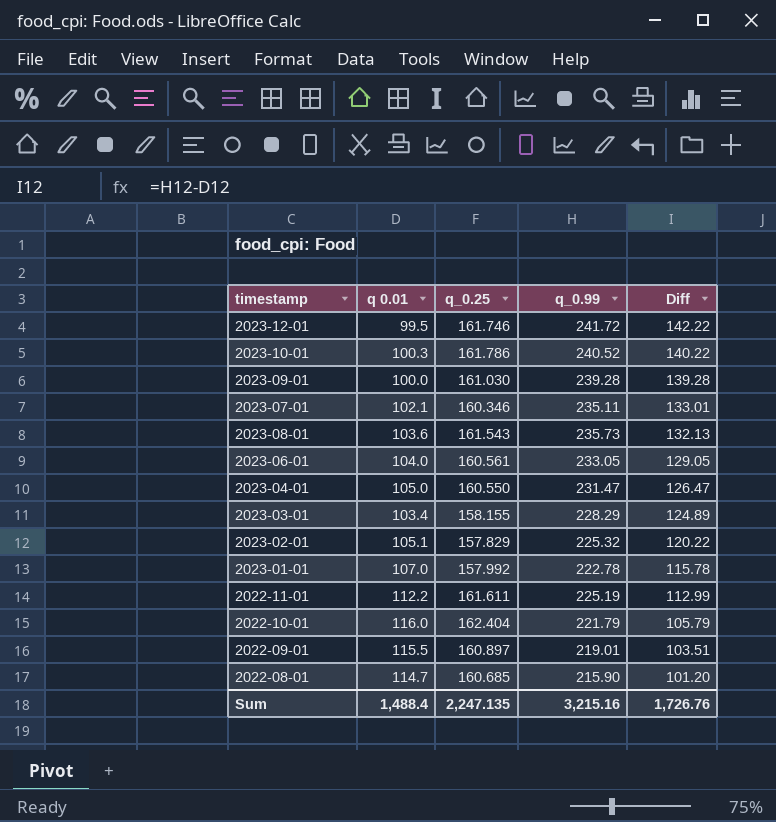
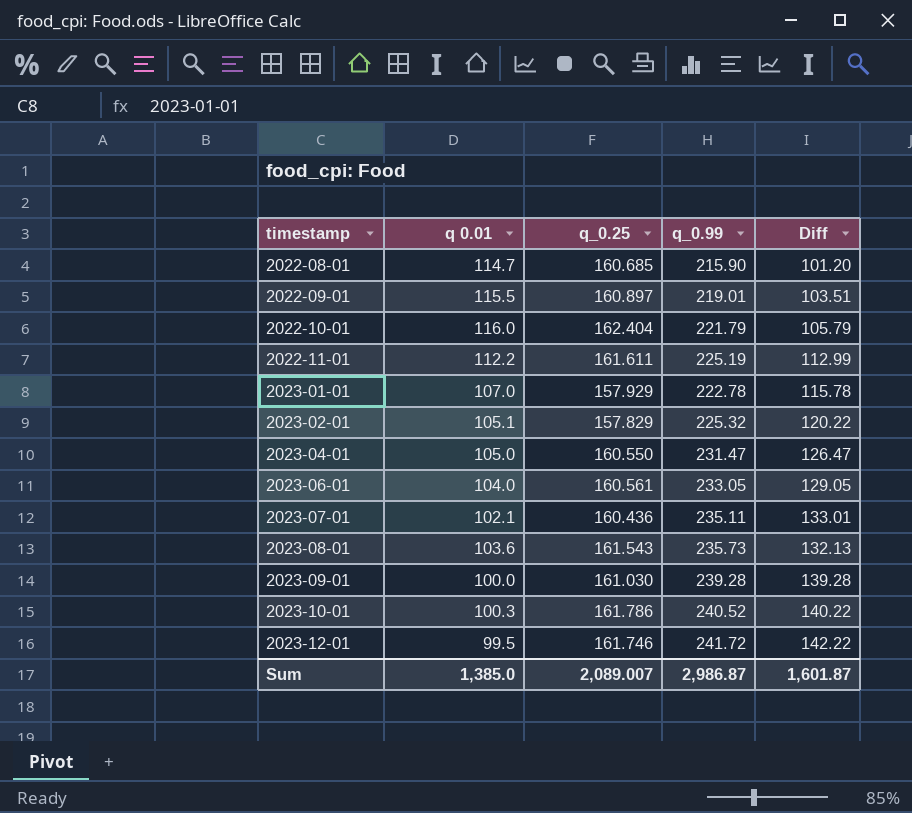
row order: Diff descending -> timestamp ascending
row 2023-03-01: 103.4 | 158.155 | 228.29 | 124.89 -> none
2023-01-01 | q_0.25: 157.992 -> 157.929
2023-07-01 | q_0.25: 160.346 -> 160.436
Sum | q 0.01: 1,488.4 -> 1,385.0
Sum | q_0.25: 2,247.135 -> 2,089.007
Sum | q_0.99: 3,215.16 -> 2,986.87
Sum | Diff: 1,726.76 -> 1,601.87

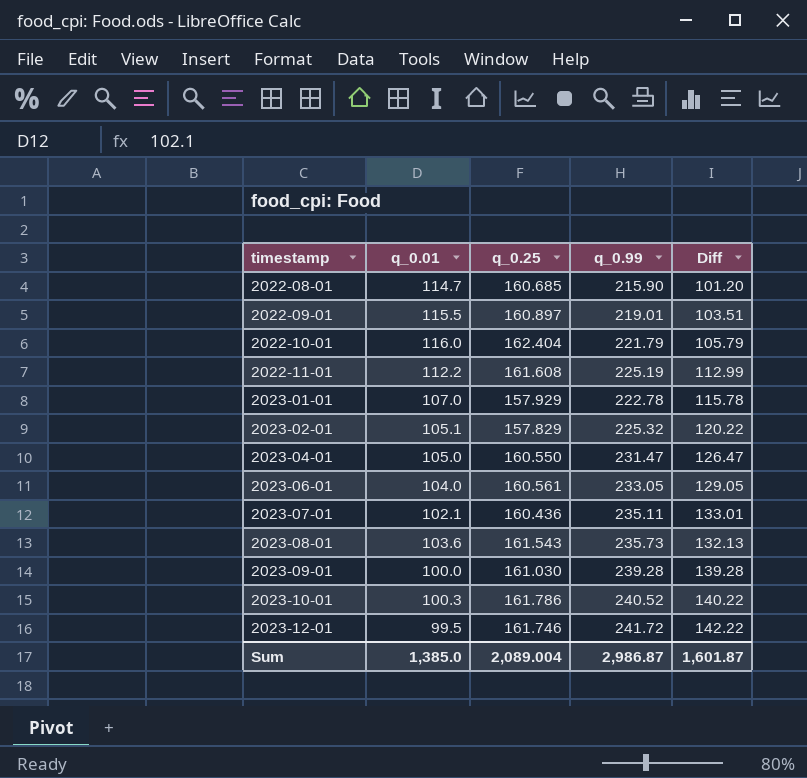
column name: q 0.01 -> q_0.01
2022-11-01 | q_0.25: 161.611 -> 161.608
Sum | q_0.25: 2,089.007 -> 2,089.004

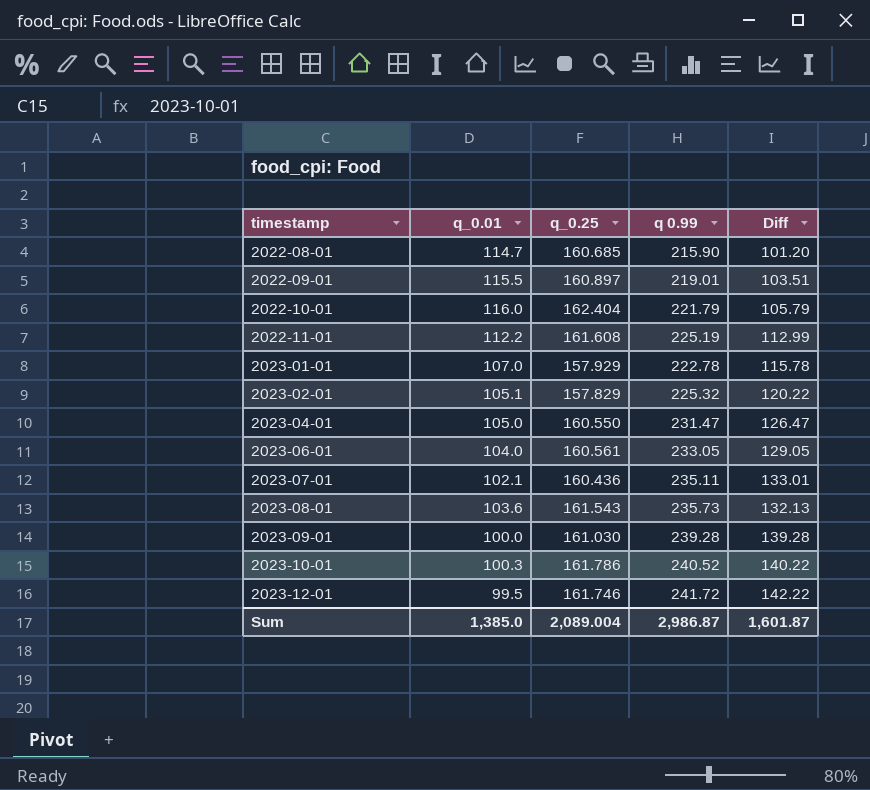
column name: q_0.99 -> q 0.99

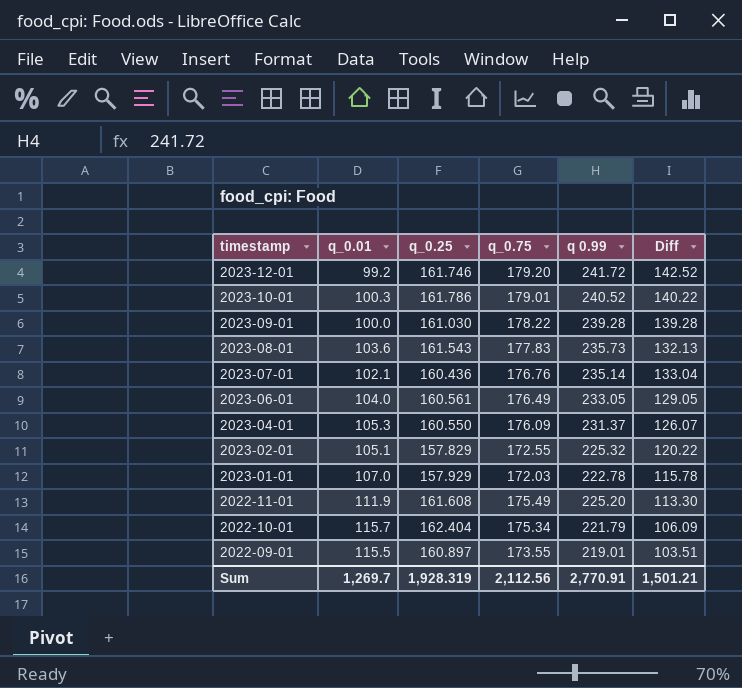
row order: timestamp ascending -> timestamp descending
column q_0.75 | position: none -> 4
row 2022-08-01: 114.7 | 160.685 | 215.90 | 101.20 -> none
2023-12-01 | q_0.01: 99.5 -> 99.2
2023-12-01 | Diff: 142.22 -> 142.52
2023-07-01 | q 0.99: 235.11 -> 235.14
2023-07-01 | Diff: 133.01 -> 133.04
2023-04-01 | q_0.01: 105.0 -> 105.3
2023-04-01 | q 0.99: 231.47 -> 231.37
2023-04-01 | Diff: 126.47 -> 126.07
2022-11-01 | q_0.01: 112.2 -> 111.9
2022-11-01 | q 0.99: 225.19 -> 225.20
2022-11-01 | Diff: 112.99 -> 113.30
2022-10-01 | q_0.01: 116.0 -> 115.7
2022-10-01 | Diff: 105.79 -> 106.09
Sum | q_0.01: 1,385.0 -> 1,269.7
Sum | q_0.25: 2,089.004 -> 1,928.319
Sum | q 0.99: 2,986.87 -> 2,770.91
Sum | Diff: 1,601.87 -> 1,501.21

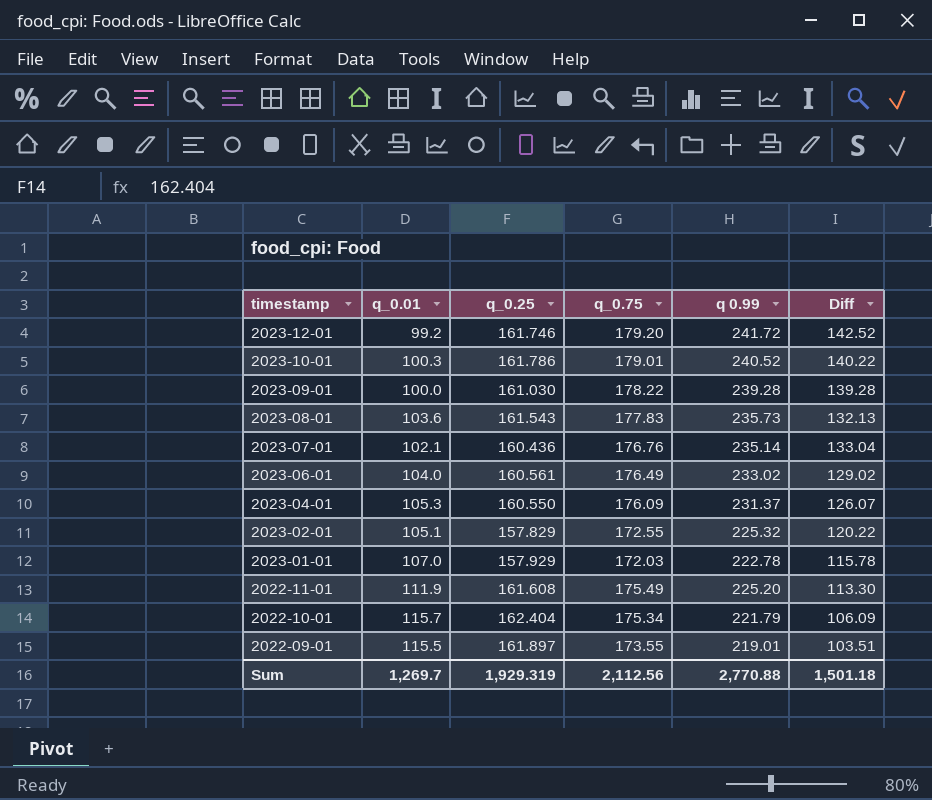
2023-06-01 | q 0.99: 233.05 -> 233.02
2023-06-01 | Diff: 129.05 -> 129.02
2022-09-01 | q_0.25: 160.897 -> 161.897
Sum | q_0.25: 1,928.319 -> 1,929.319
Sum | q 0.99: 2,770.91 -> 2,770.88
Sum | Diff: 1,501.21 -> 1,501.18

